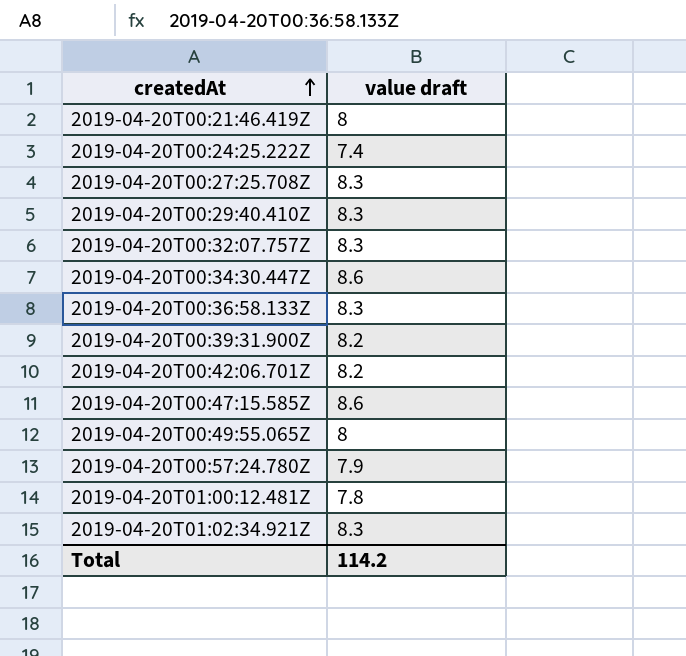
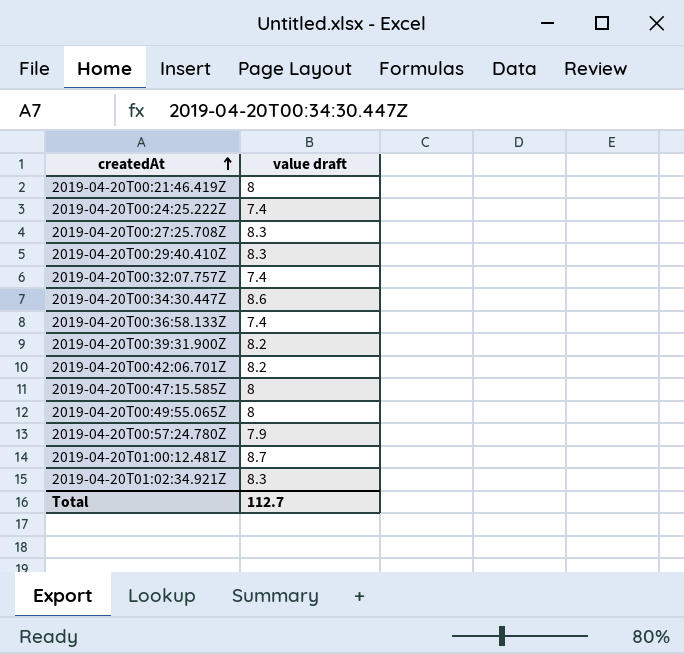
2019-04-20T00:32:07.757Z | value draft: 8.3 -> 7.4
2019-04-20T00:36:58.133Z | value draft: 8.3 -> 7.4
2019-04-20T00:47:15.585Z | value draft: 8.6 -> 8
2019-04-20T01:00:12.481Z | value draft: 7.8 -> 8.7
Total | value draft: 114.2 -> 112.7

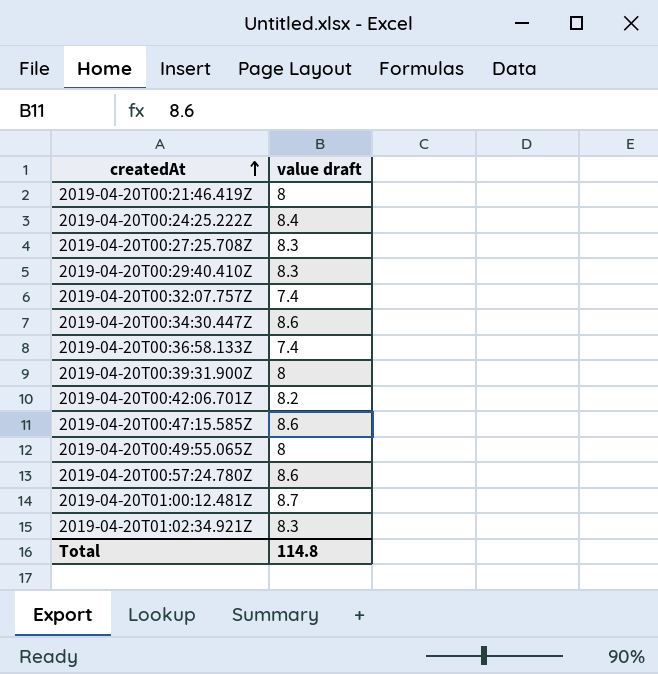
2019-04-20T00:24:25.222Z | value draft: 7.4 -> 8.4
2019-04-20T00:39:31.900Z | value draft: 8.2 -> 8
2019-04-20T00:47:15.585Z | value draft: 8 -> 8.6
2019-04-20T00:57:24.780Z | value draft: 7.9 -> 8.6
Total | value draft: 112.7 -> 114.8

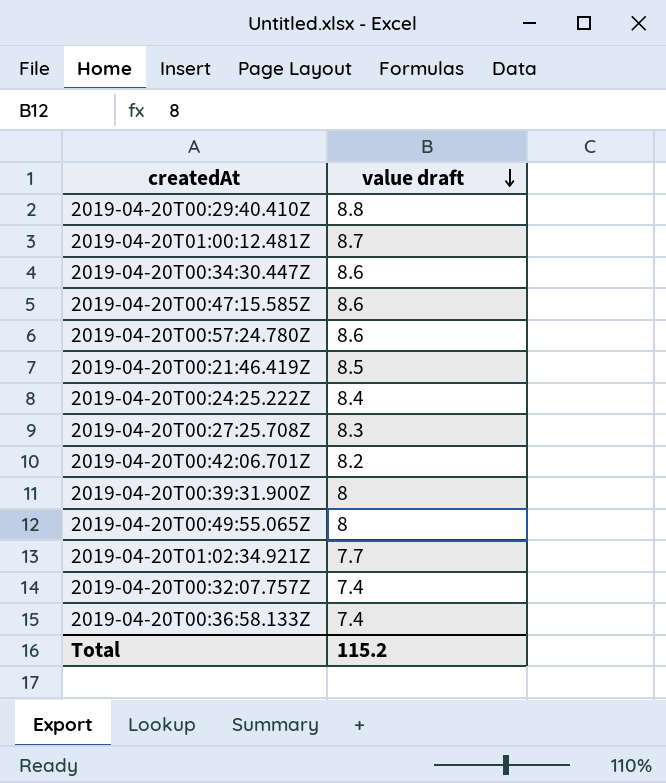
row order: createdAt ascending -> value draft descending
2019-04-20T00:29:40.410Z | value draft: 8.3 -> 8.8
2019-04-20T00:21:46.419Z | value draft: 8 -> 8.5
2019-04-20T01:02:34.921Z | value draft: 8.3 -> 7.7
Total | value draft: 114.8 -> 115.2

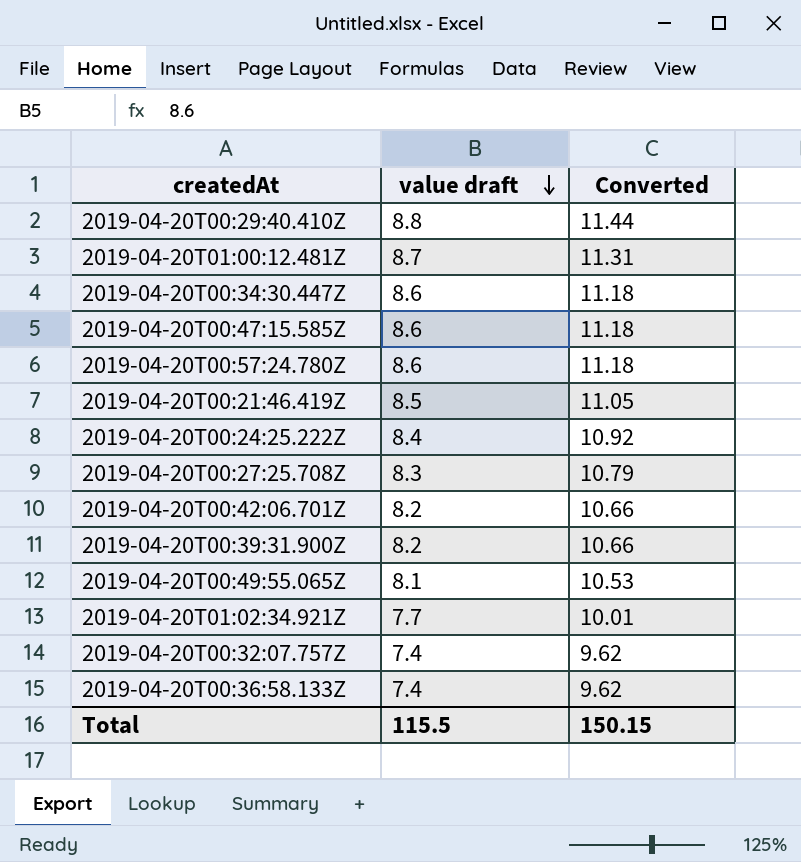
column Converted | formula: none -> [value draft] * 1.3
2019-04-20T00:39:31.900Z | value draft: 8 -> 8.2
2019-04-20T00:49:55.065Z | value draft: 8 -> 8.1
Total | value draft: 115.2 -> 115.5

